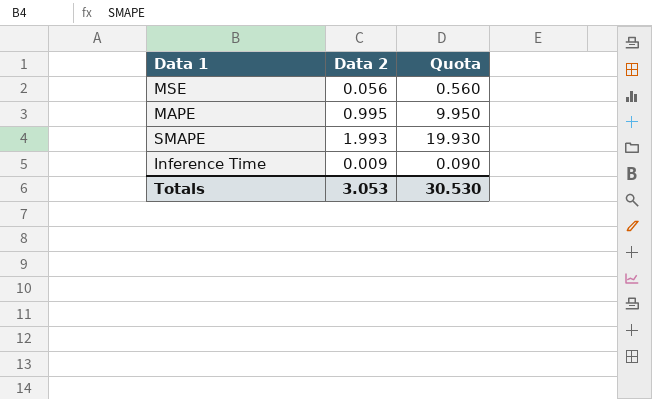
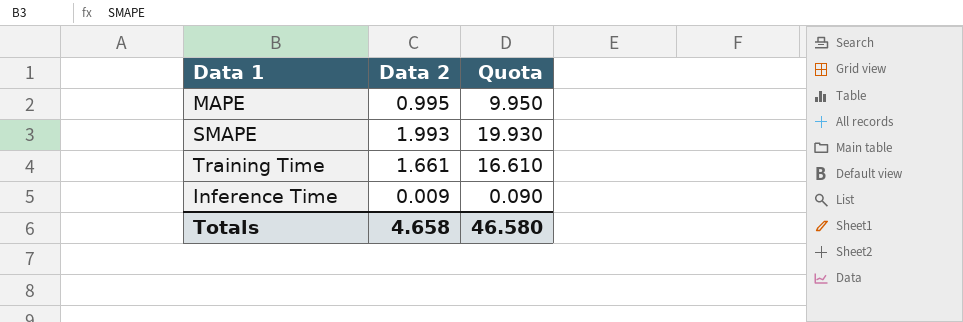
row MSE: 0.056 | 0.560 -> none
row Training Time: none -> 1.661 | 16.610
Totals | Data 2: 3.053 -> 4.658
Totals | Quota: 30.530 -> 46.580

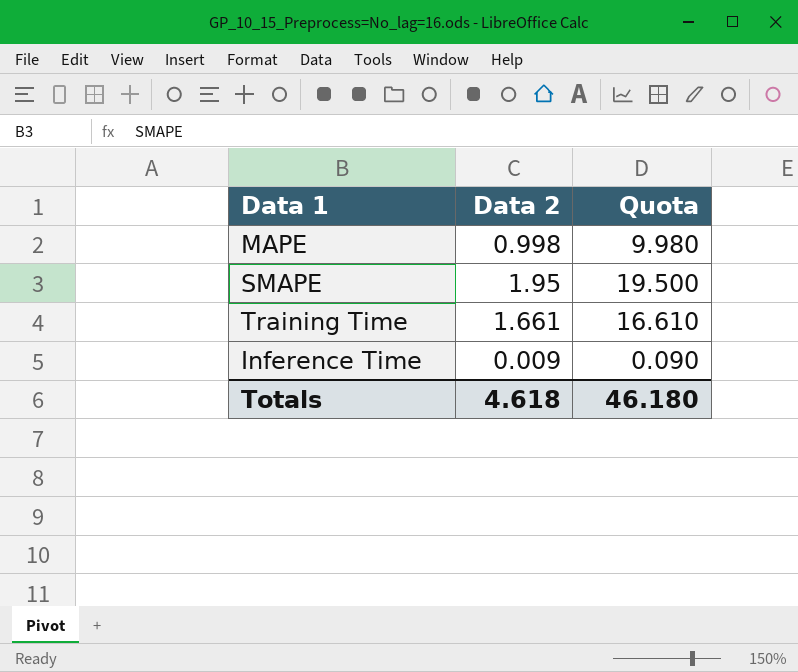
MAPE | Data 2: 0.995 -> 0.998
MAPE | Quota: 9.950 -> 9.980
SMAPE | Data 2: 1.993 -> 1.95
SMAPE | Quota: 19.930 -> 19.500
Totals | Data 2: 4.658 -> 4.618
Totals | Quota: 46.580 -> 46.180

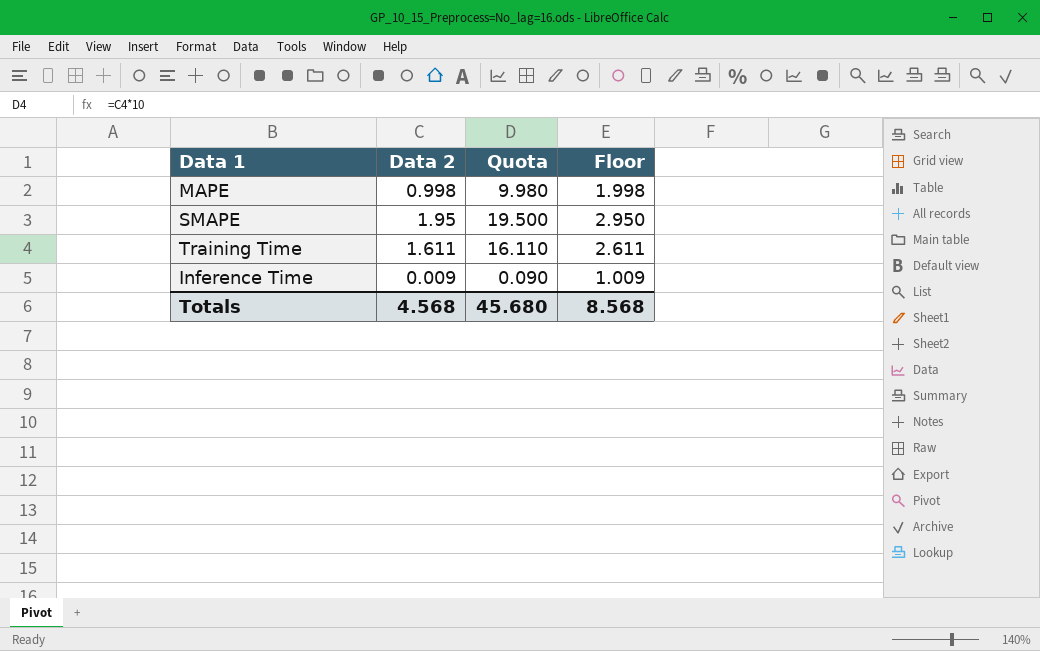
column Floor | formula: none -> [Data 2] + 1
Training Time | Data 2: 1.661 -> 1.611
Training Time | Quota: 16.610 -> 16.110
Totals | Data 2: 4.618 -> 4.568
Totals | Quota: 46.180 -> 45.680

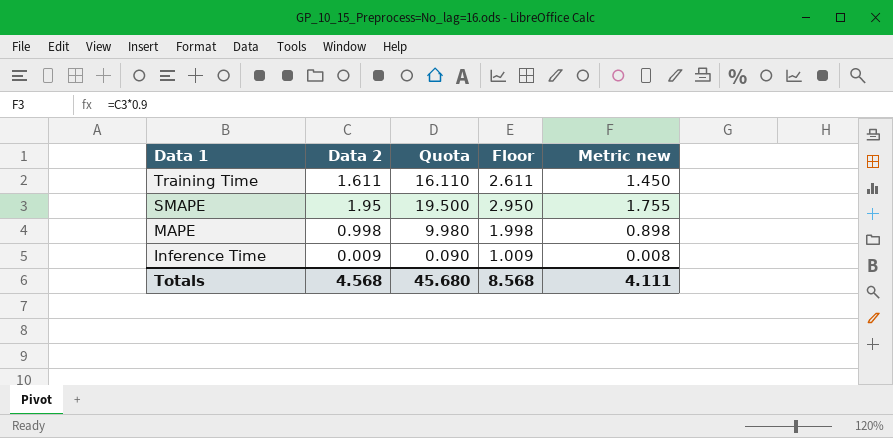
row order: none -> Data 1 descending
column Metric new | formula: none -> [Data 2] * 0.9

